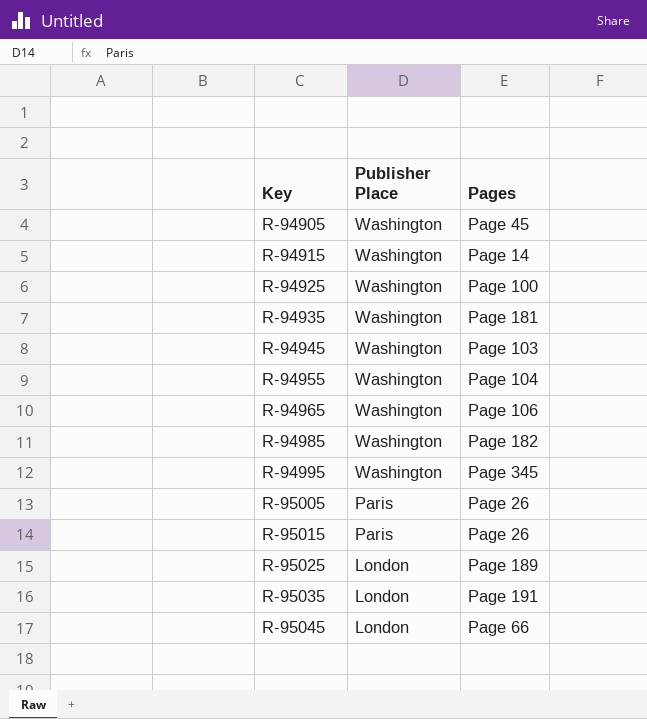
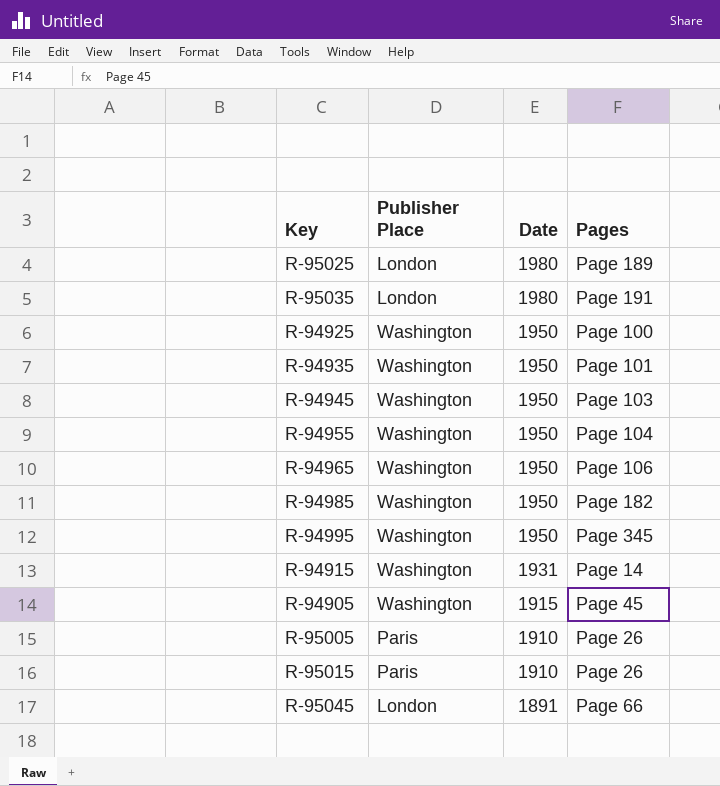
row order: Key ascending -> Date descending
column Date | position: none -> 3
R-94935 | Pages: Page 181 -> Page 101

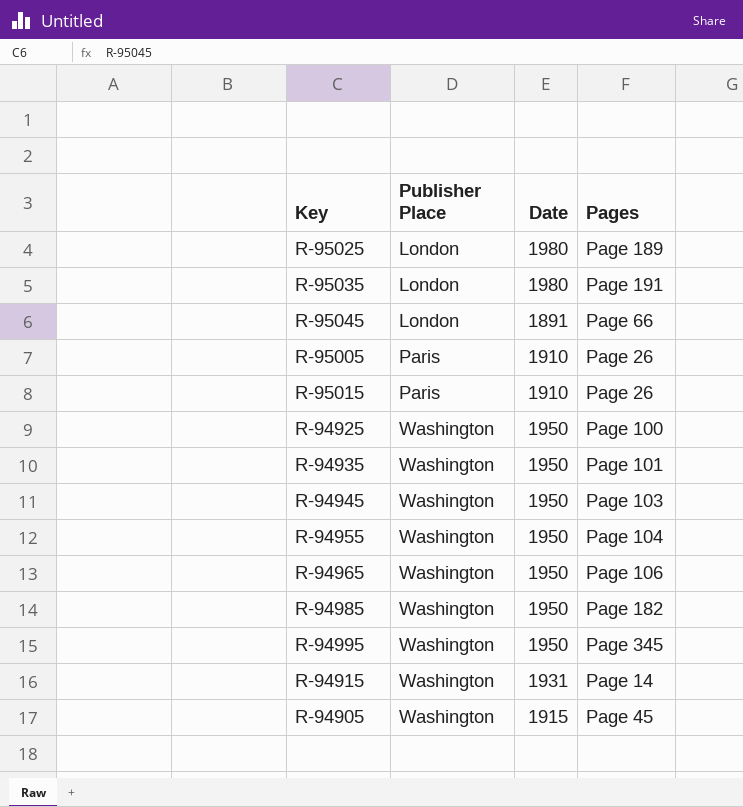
row order: Date descending -> Publisher Place ascending

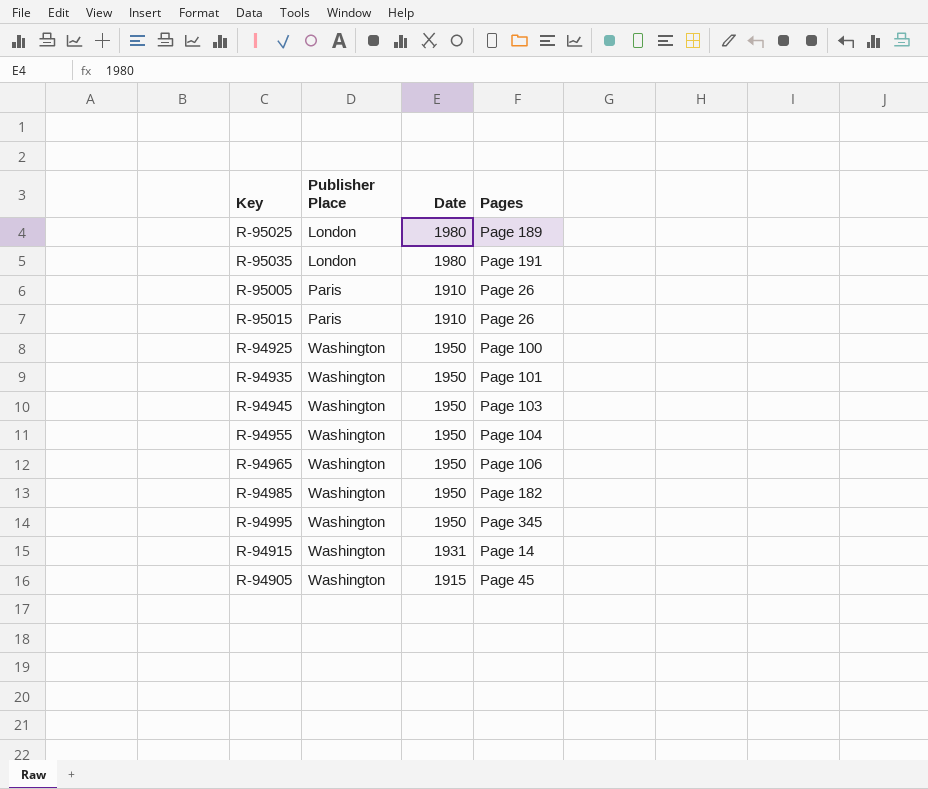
row R-95045: London | 1891 | Page 66 -> none

